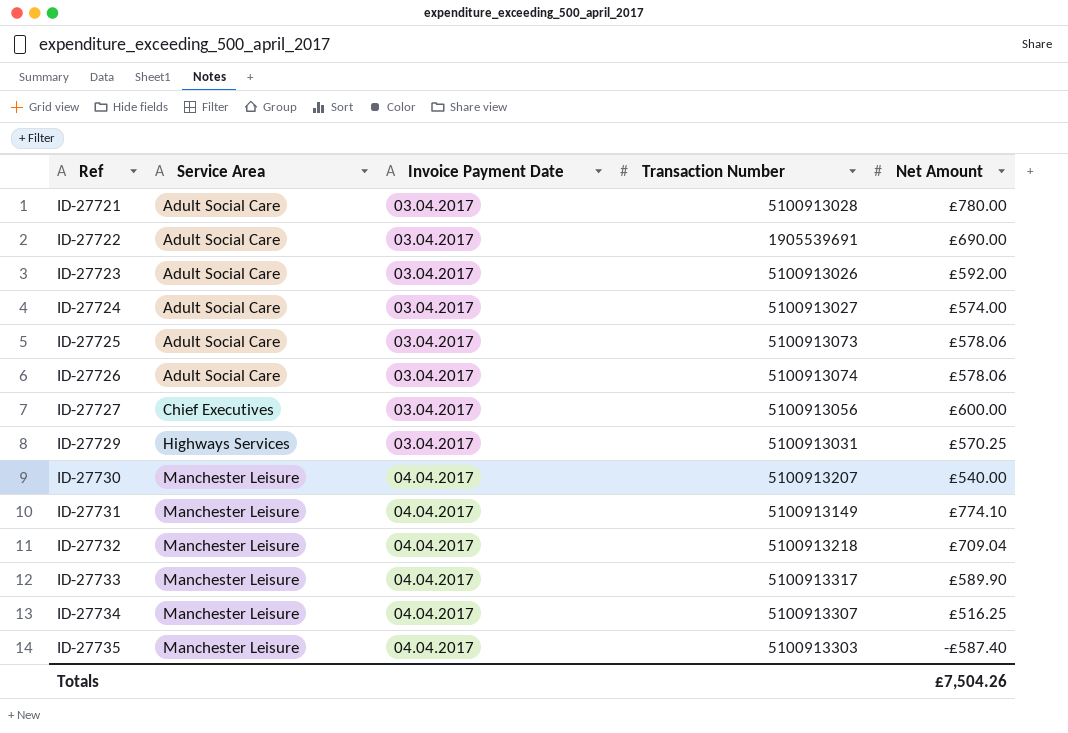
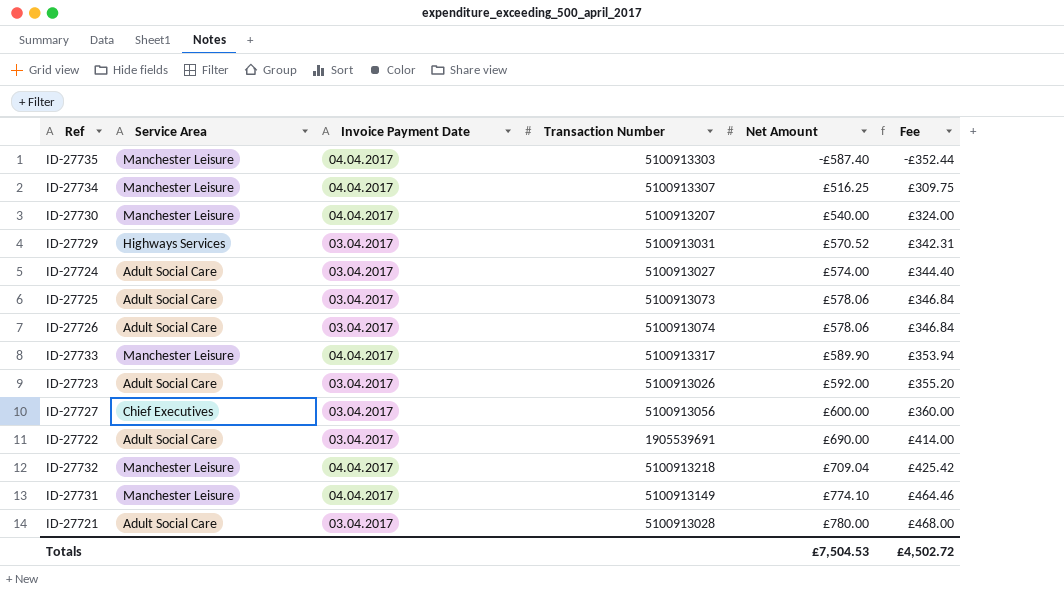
row order: Ref ascending -> Net Amount ascending
column Fee | formula: none -> [Net Amount] * 0.6
ID-27729 | Net Amount: £570.25 -> £570.52
Totals | Net Amount: £7,504.26 -> £7,504.53

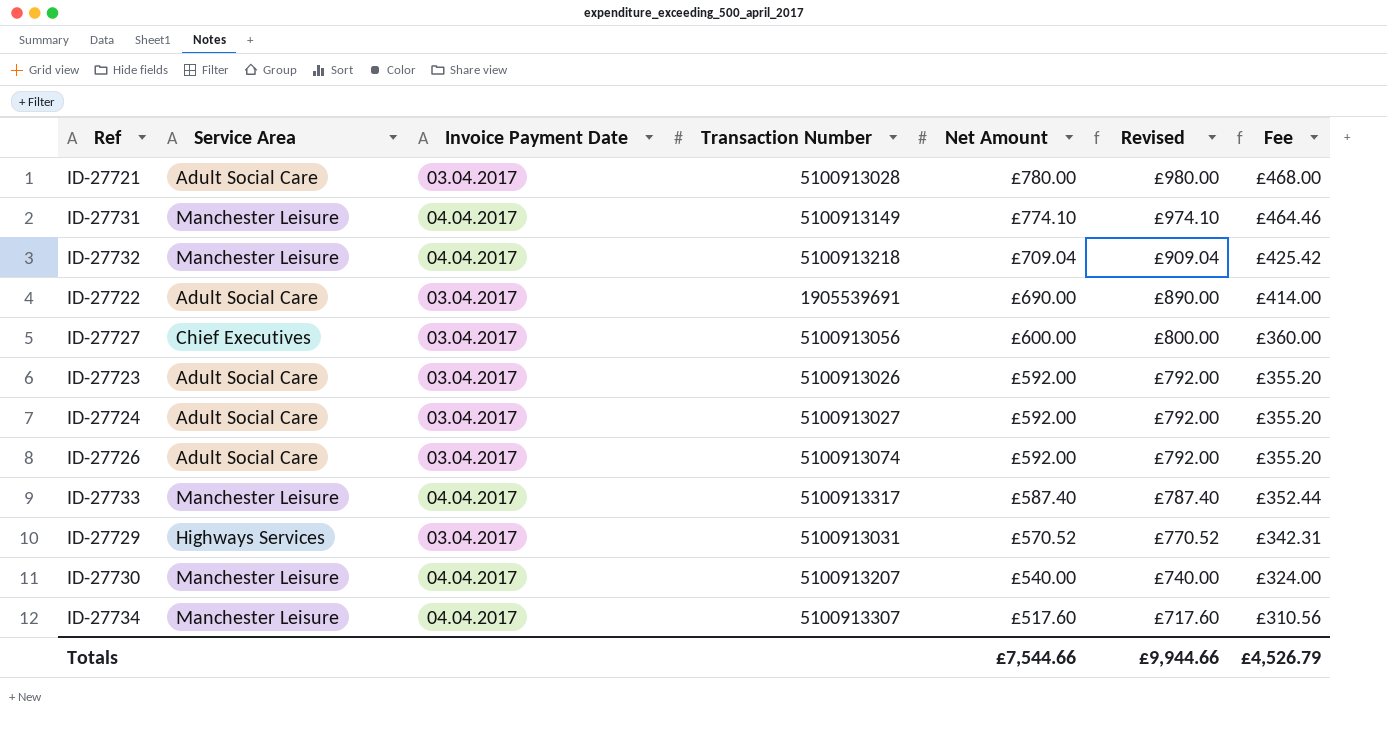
row order: Net Amount ascending -> Net Amount descending
column Revised | formula: none -> [Net Amount] + 200
row ID-27735: Manchester Leisure | 04.04.2017 | 5100913303 | -£587.40 | -£352.44 -> none
row ID-27725: Adult Social Care | 03.04.2017 | 5100913073 | £578.06 | £346.84 -> none
ID-27724 | Net Amount: £574.00 -> £592.00
ID-27724 | Fee: £344.40 -> £355.20
ID-27726 | Net Amount: £578.06 -> £592.00
ID-27726 | Fee: £346.84 -> £355.20
ID-27733 | Net Amount: £589.90 -> £587.40
ID-27733 | Fee: £353.94 -> £352.44
ID-27734 | Net Amount: £516.25 -> £517.60
ID-27734 | Fee: £309.75 -> £310.56
Totals | Net Amount: £7,504.53 -> £7,544.66
Totals | Fee: £4,502.72 -> £4,526.79

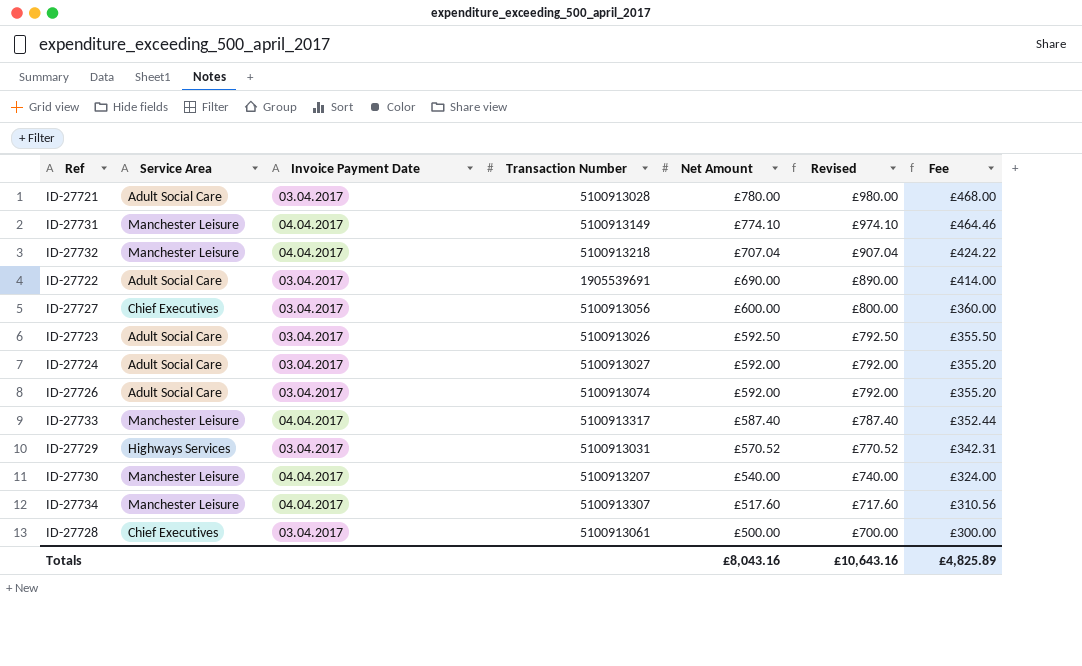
ID-27732 | Net Amount: £709.04 -> £707.04
ID-27732 | Revised: £909.04 -> £907.04
ID-27732 | Fee: £425.42 -> £424.22
ID-27723 | Net Amount: £592.00 -> £592.50
ID-27723 | Revised: £792.00 -> £792.50
ID-27723 | Fee: £355.20 -> £355.50
row ID-27728: none -> Chief Executives | 03.04.2017 | 5100913061 | £500.00 | £700.00 | £300.00
Totals | Net Amount: £7,544.66 -> £8,043.16
Totals | Revised: £9,944.66 -> £10,643.16
Totals | Fee: £4,526.79 -> £4,825.89

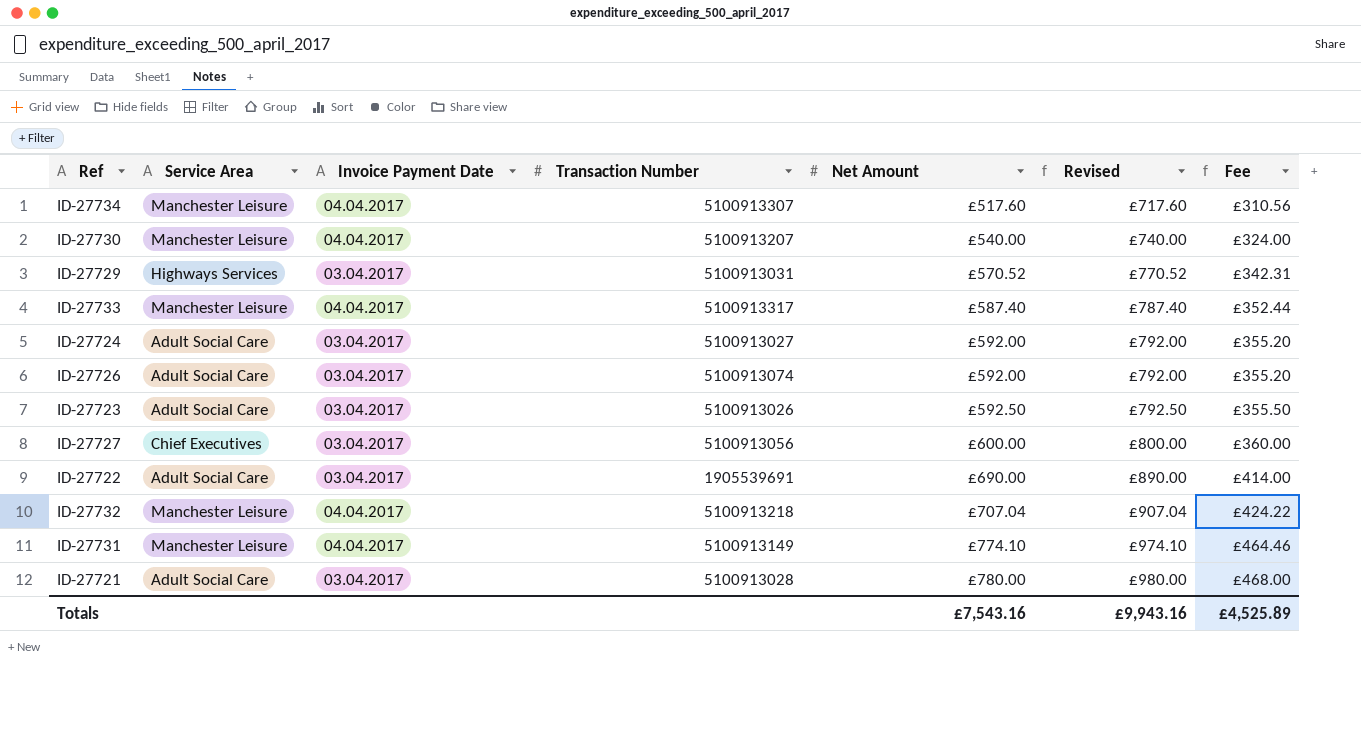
row order: Net Amount descending -> Net Amount ascending
row ID-27728: Chief Executives | 03.04.2017 | 5100913061 | £500.00 | £700.00 | £300.00 -> none
Totals | Net Amount: £8,043.16 -> £7,543.16
Totals | Revised: £10,643.16 -> £9,943.16
Totals | Fee: £4,825.89 -> £4,525.89

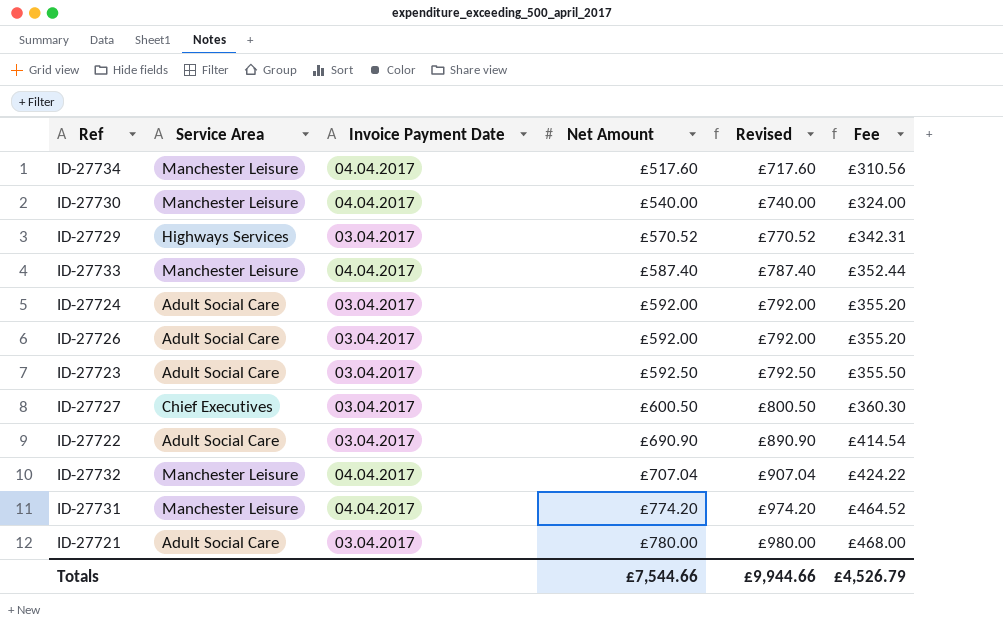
column Transaction Number | position: 4 -> none
ID-27727 | Net Amount: £600.00 -> £600.50
ID-27727 | Revised: £800.00 -> £800.50
ID-27727 | Fee: £360.00 -> £360.30
ID-27722 | Net Amount: £690.00 -> £690.90
ID-27722 | Revised: £890.00 -> £890.90
ID-27722 | Fee: £414.00 -> £414.54
ID-27731 | Net Amount: £774.10 -> £774.20
ID-27731 | Revised: £974.10 -> £974.20
ID-27731 | Fee: £464.46 -> £464.52
Totals | Net Amount: £7,543.16 -> £7,544.66
Totals | Revised: £9,943.16 -> £9,944.66
Totals | Fee: £4,525.89 -> £4,526.79

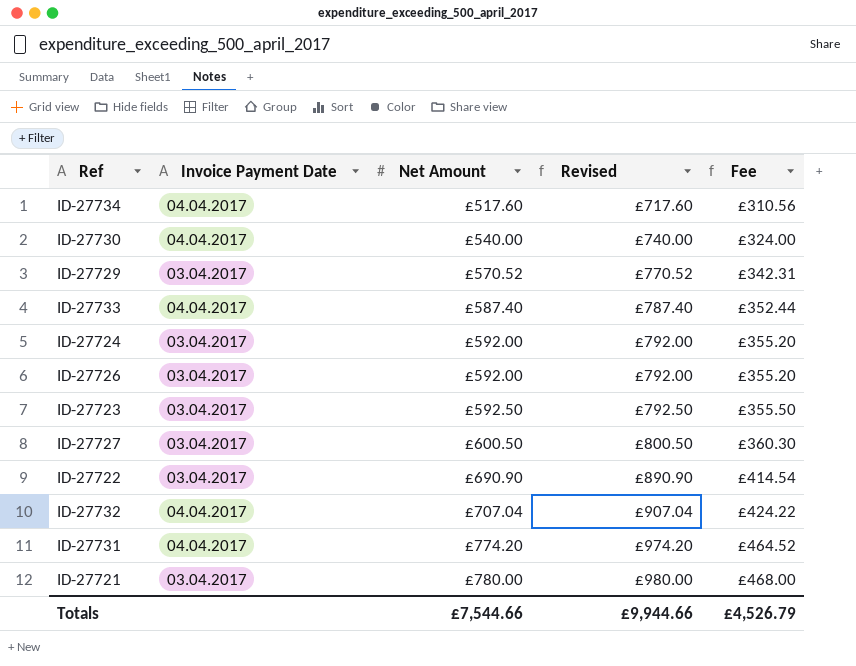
column Service Area | position: 2 -> none

